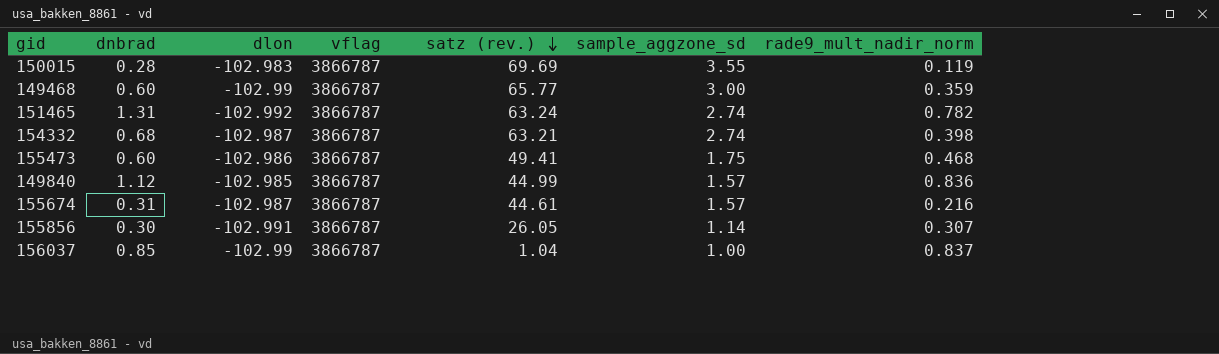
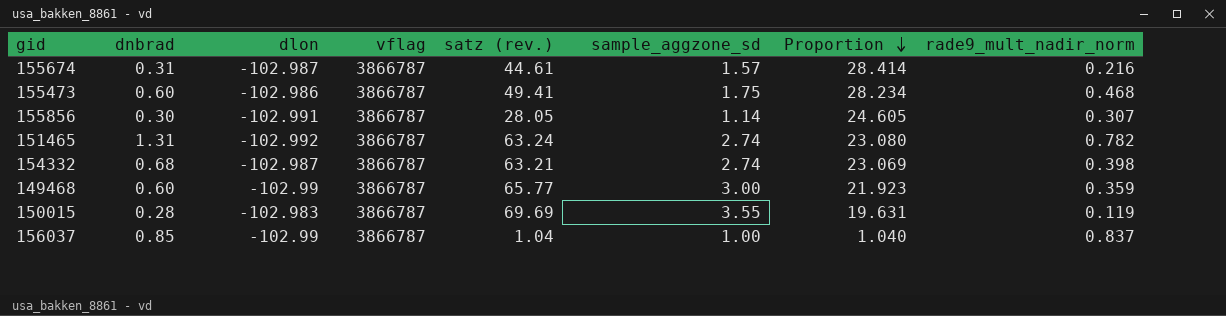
row order: satz (rev.) descending -> Proportion descending
column Proportion | formula: none -> [satz (rev.)] / [sample_aggzone_sd]
row 149840: 1.12 | -102.985 | 3866787 | 44.99 | 1.57 | 0.836 -> none
155856 | satz (rev.): 26.05 -> 28.05

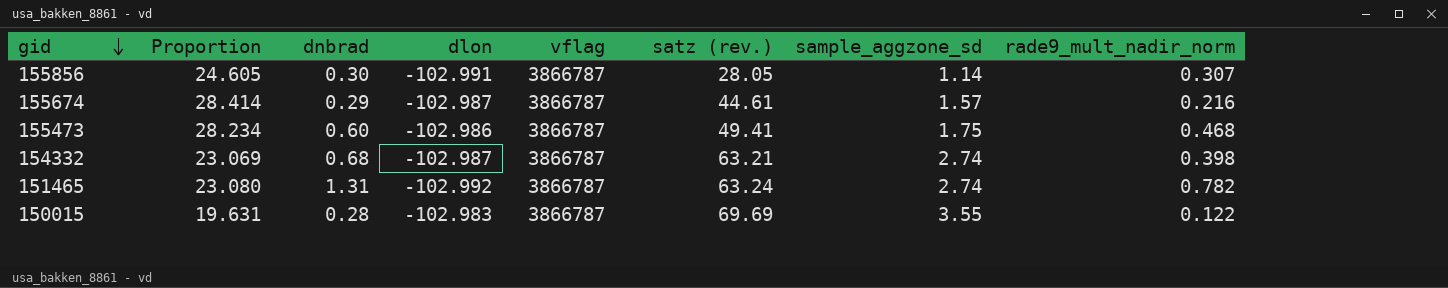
row order: Proportion descending -> gid descending
column Proportion | position: 7 -> 2
row 149468: 0.60 | -102.99 | 3866787 | 65.77 | 3.00 | 21.923 | 0.359 -> none
row 156037: 0.85 | -102.99 | 3866787 | 1.04 | 1.00 | 1.040 | 0.837 -> none
155674 | dnbrad: 0.31 -> 0.29
150015 | rade9_mult_nadir_norm: 0.119 -> 0.122

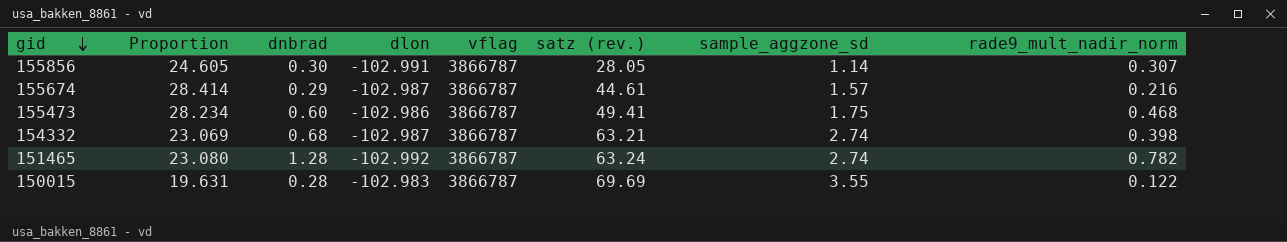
151465 | dnbrad: 1.31 -> 1.28

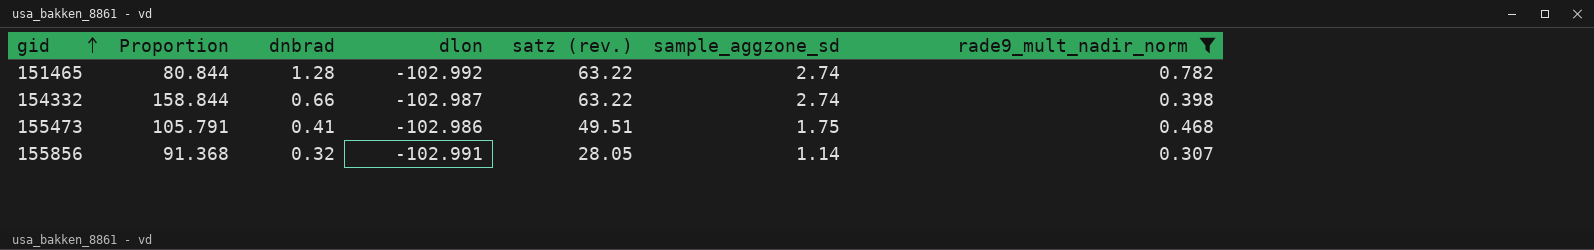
filter: none -> rade9_mult_nadir_norm >= 0.307
row order: gid descending -> gid ascending
column vflag | position: 5 -> none
column Proportion | formula: [satz (rev.)] / [sample_aggzone_sd] -> [satz (rev.)] / [rade9_mult_nadir_norm]
151465 | satz (rev.): 63.24 -> 63.22
154332 | dnbrad: 0.68 -> 0.66
154332 | satz (rev.): 63.21 -> 63.22
155473 | dnbrad: 0.60 -> 0.41
155473 | satz (rev.): 49.41 -> 49.51
155856 | dnbrad: 0.30 -> 0.32

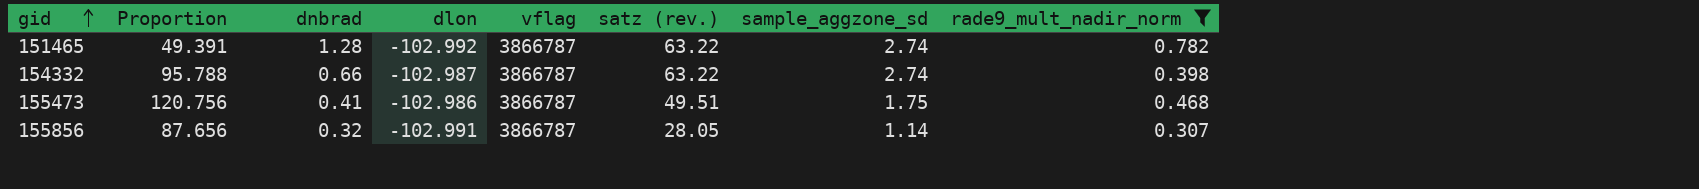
column Proportion | formula: [satz (rev.)] / [rade9_mult_nadir_norm] -> [satz (rev.)] / [dnbrad]
column vflag | position: none -> 5

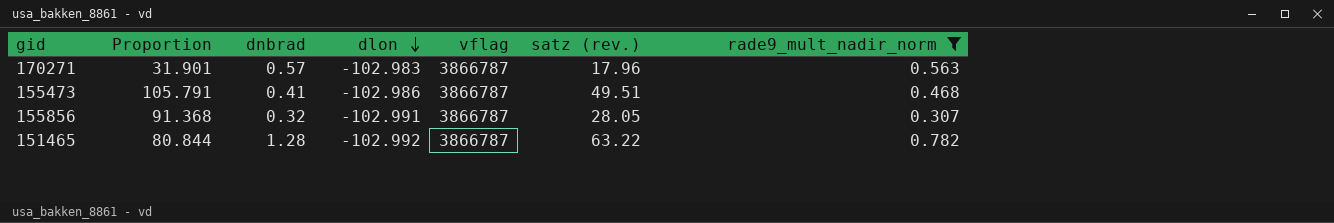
row order: gid ascending -> dlon descending
column sample_aggzone_sd | position: 7 -> none
column Proportion | formula: [satz (rev.)] / [dnbrad] -> [satz (rev.)] / [rade9_mult_nadir_norm]
row 154332: 95.788 | 0.66 | -102.987 | 3866787 | 63.22 | 2.74 | 0.398 -> none
row 170271: none -> 31.901 | 0.57 | -102.983 | 3866787 | 17.96 | 0.563

